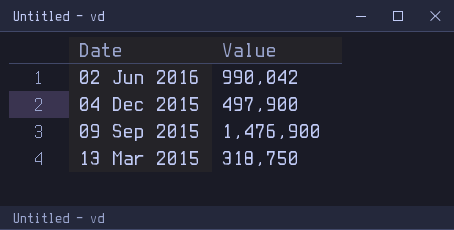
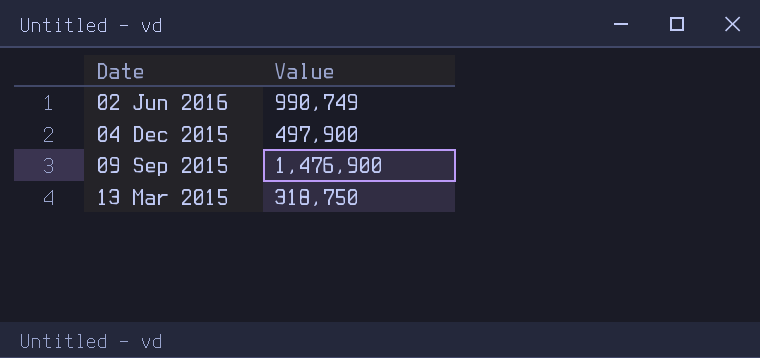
02 Jun 2016 | Value: 990,042 -> 990,749

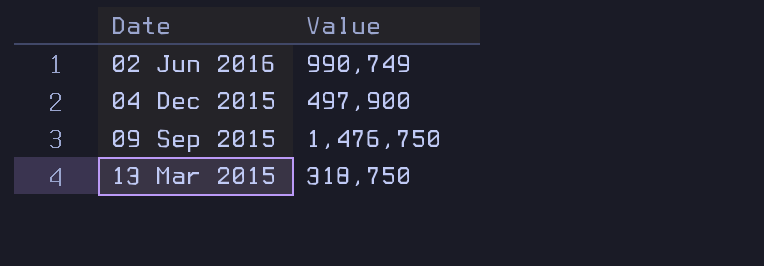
09 Sep 2015 | Value: 1,476,900 -> 1,476,750

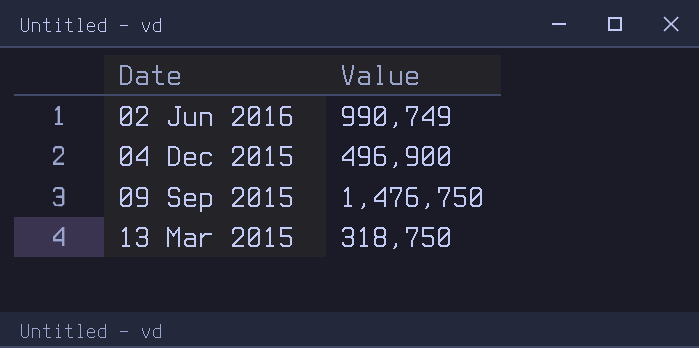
04 Dec 2015 | Value: 497,900 -> 496,900

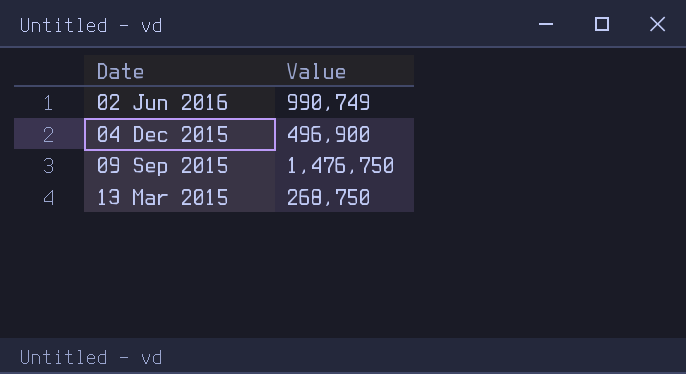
13 Mar 2015 | Value: 318,750 -> 268,750

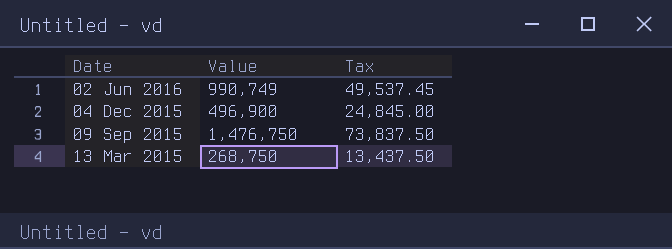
column Tax | formula: none -> [Value] * 0.05

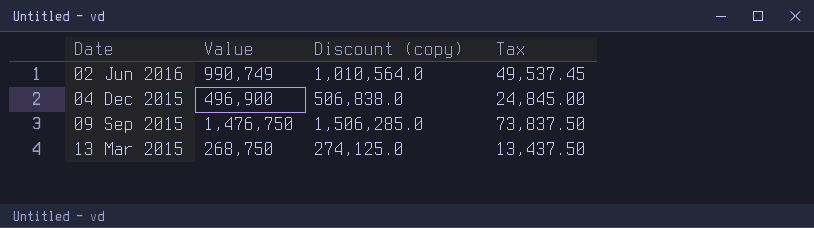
column Discount (copy) | formula: none -> [Value] * 1.02

